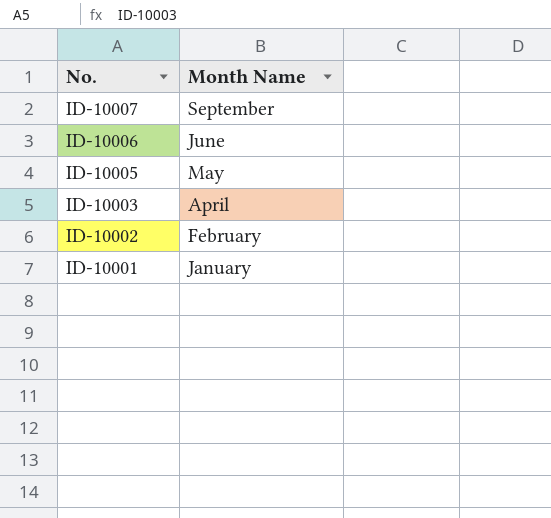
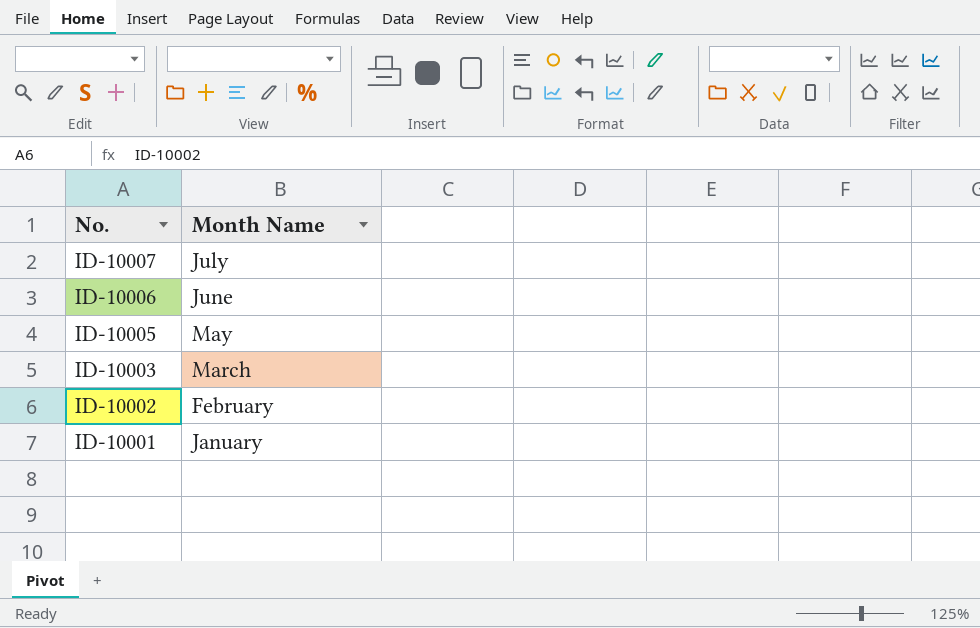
ID-10007 | Month Name: September -> July
ID-10003 | Month Name: April -> March

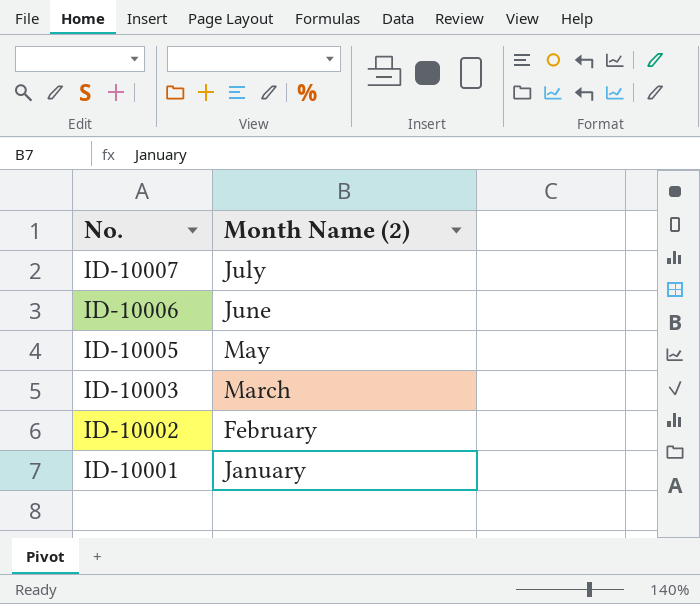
column name: Month Name -> Month Name (2)

